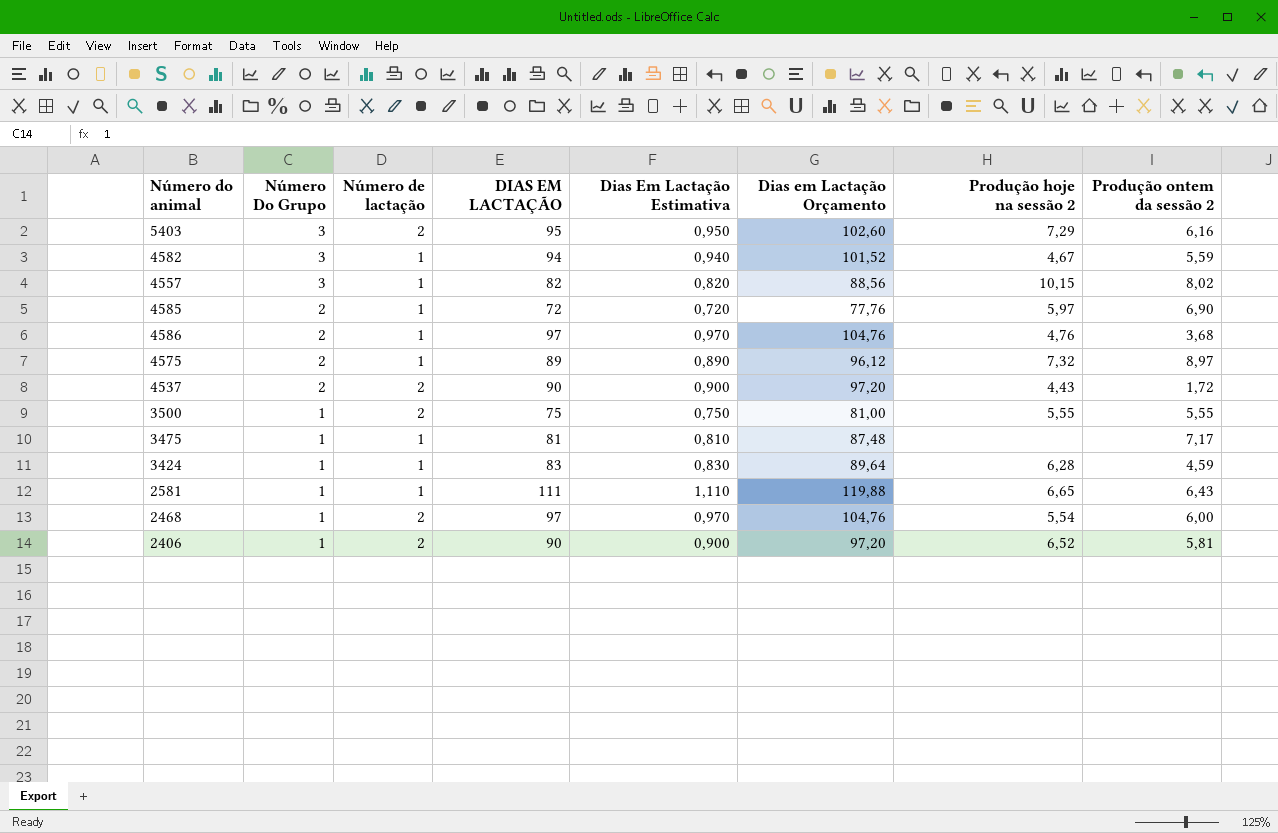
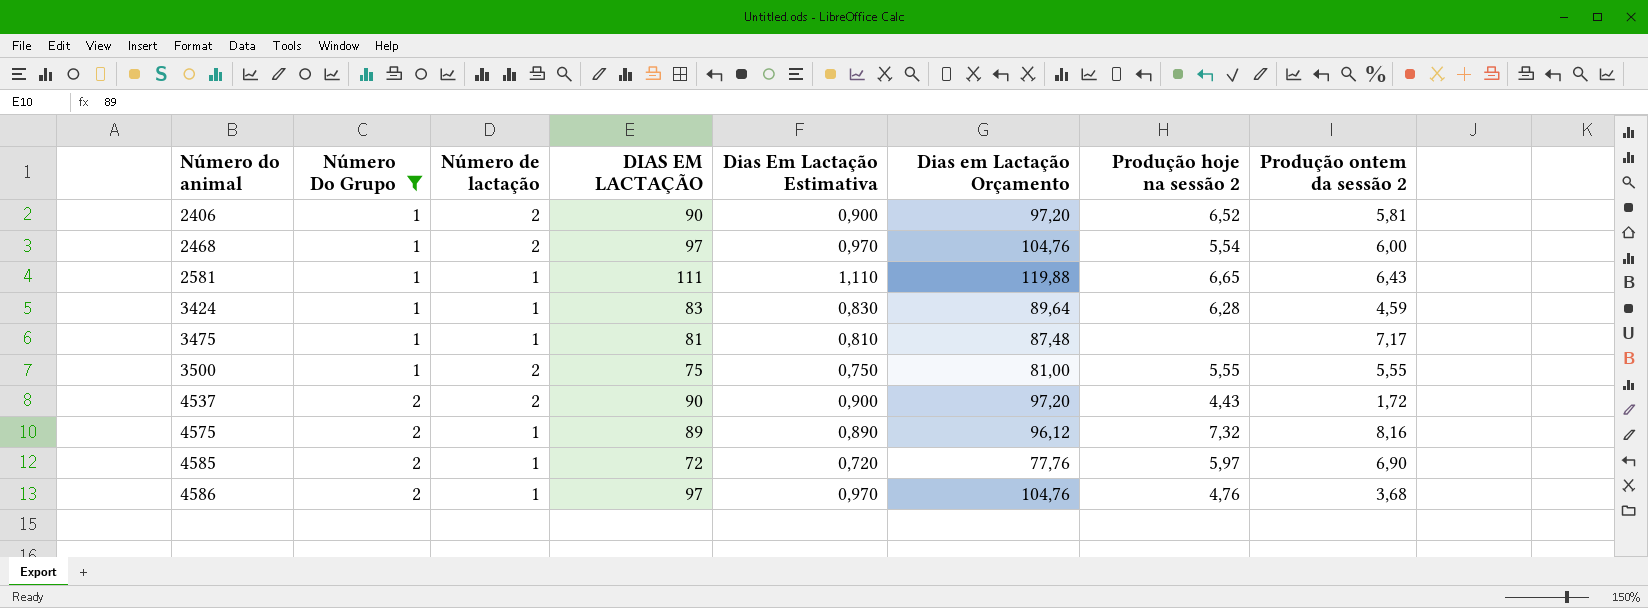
filter: none -> Número Do Grupo != 3
row order: Número Do Grupo descending -> Número do animal ascending
4575 | Produção ontem da sessão 2: 8,97 -> 8,16

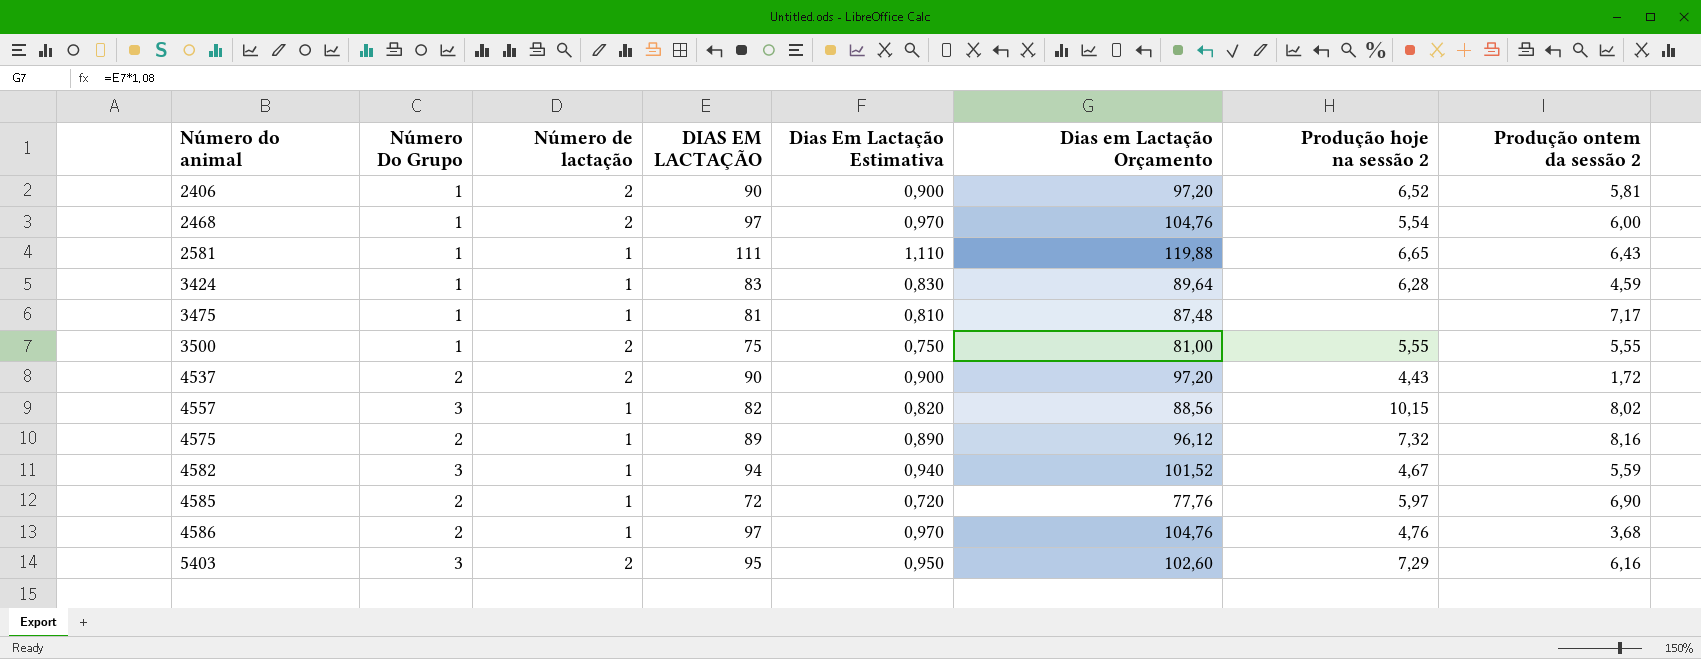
filter: Número Do Grupo != 3 -> none

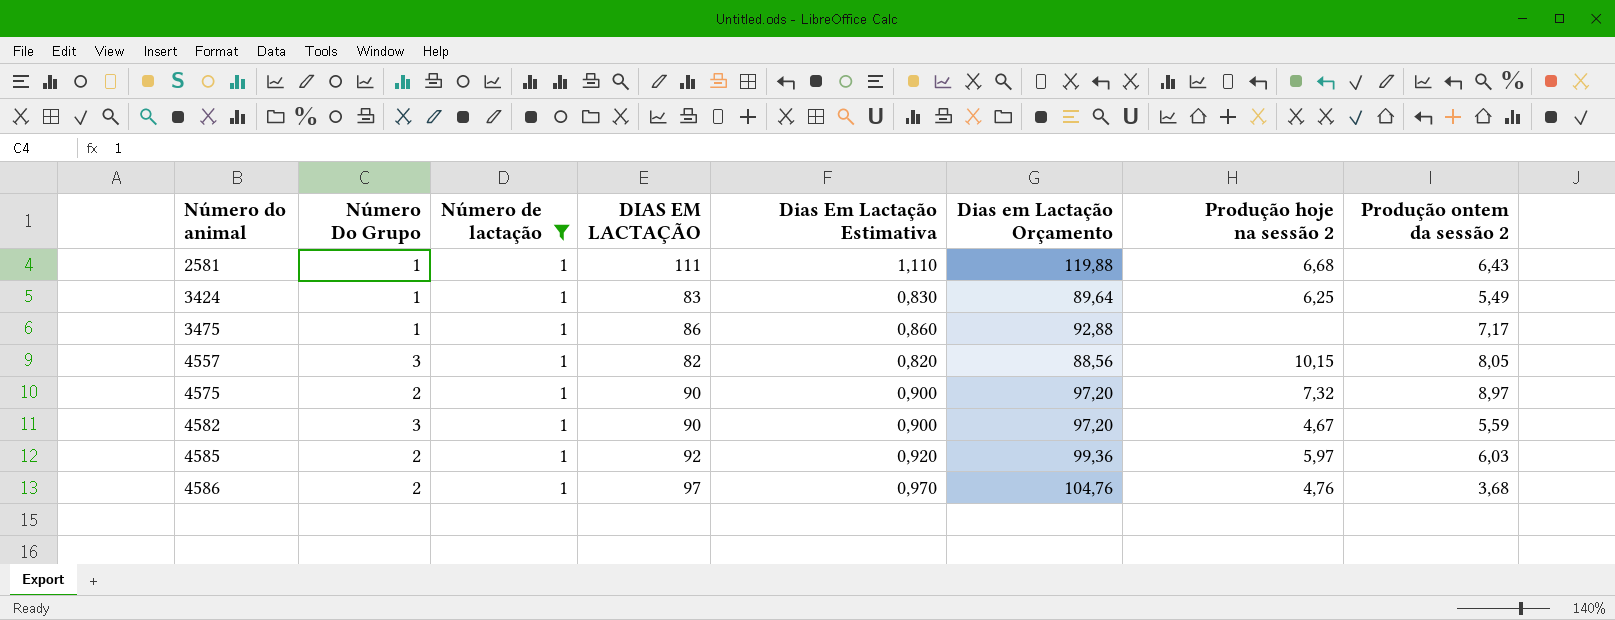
filter: none -> Número de lactação = 1
2581 | Produção hoje na sessão 2: 6,65 -> 6,68
3424 | Produção hoje na sessão 2: 6,28 -> 6,25
3424 | Produção ontem da sessão 2: 4,59 -> 5,49
3475 | DIAS EM LACTAÇÃO: 81 -> 86
3475 | Dias Em Lactação Estimativa: 0,810 -> 0,860
3475 | Dias em Lactação Orçamento: 87,48 -> 92,88
4557 | Produção ontem da sessão 2: 8,02 -> 8,05
4575 | DIAS EM LACTAÇÃO: 89 -> 90
4575 | Dias Em Lactação Estimativa: 0,890 -> 0,900
4575 | Dias em Lactação Orçamento: 96,12 -> 97,20
4575 | Produção ontem da sessão 2: 8,16 -> 8,97
4582 | DIAS EM LACTAÇÃO: 94 -> 90
4582 | Dias Em Lactação Estimativa: 0,940 -> 0,900
4582 | Dias em Lactação Orçamento: 101,52 -> 97,20
4585 | DIAS EM LACTAÇÃO: 72 -> 92
4585 | Dias Em Lactação Estimativa: 0,720 -> 0,920
4585 | Dias em Lactação Orçamento: 77,76 -> 99,36
4585 | Produção ontem da sessão 2: 6,90 -> 6,03

